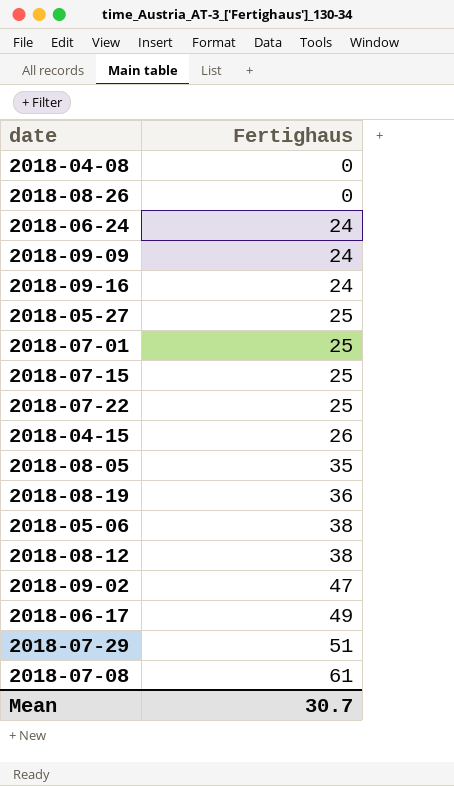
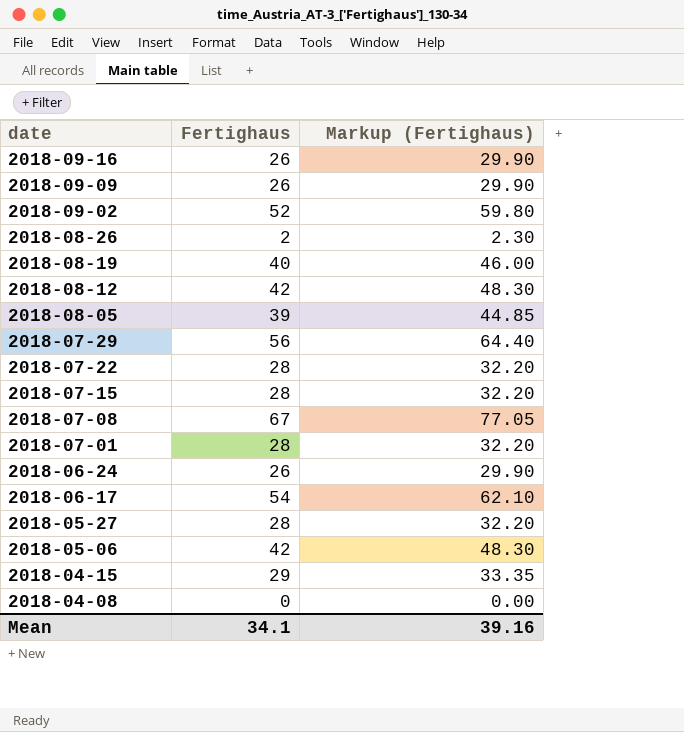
row order: Fertighaus ascending -> date descending
column Markup (Fertighaus) | formula: none -> [Fertighaus] * 1.15
2018-09-16 | Fertighaus: 24 -> 26
2018-09-09 | Fertighaus: 24 -> 26
2018-09-02 | Fertighaus: 47 -> 52
2018-08-26 | Fertighaus: 0 -> 2
2018-08-19 | Fertighaus: 36 -> 40
2018-08-12 | Fertighaus: 38 -> 42
2018-08-05 | Fertighaus: 35 -> 39
2018-07-29 | Fertighaus: 51 -> 56
2018-07-22 | Fertighaus: 25 -> 28
2018-07-15 | Fertighaus: 25 -> 28
2018-07-08 | Fertighaus: 61 -> 67
2018-07-01 | Fertighaus: 25 -> 28
2018-06-24 | Fertighaus: 24 -> 26
2018-06-17 | Fertighaus: 49 -> 54
2018-05-27 | Fertighaus: 25 -> 28
2018-05-06 | Fertighaus: 38 -> 42
2018-04-15 | Fertighaus: 26 -> 29
Mean | Fertighaus: 30.7 -> 34.1

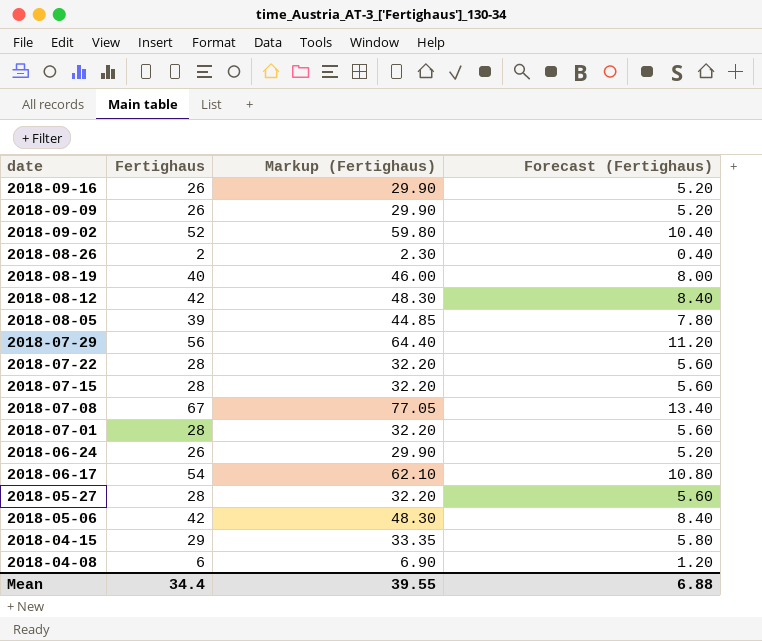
column Forecast (Fertighaus) | formula: none -> [Fertighaus] * 0.2
2018-04-08 | Fertighaus: 0 -> 6
2018-04-08 | Markup (Fertighaus): 0.00 -> 6.90
Mean | Fertighaus: 34.1 -> 34.4
Mean | Markup (Fertighaus): 39.16 -> 39.55

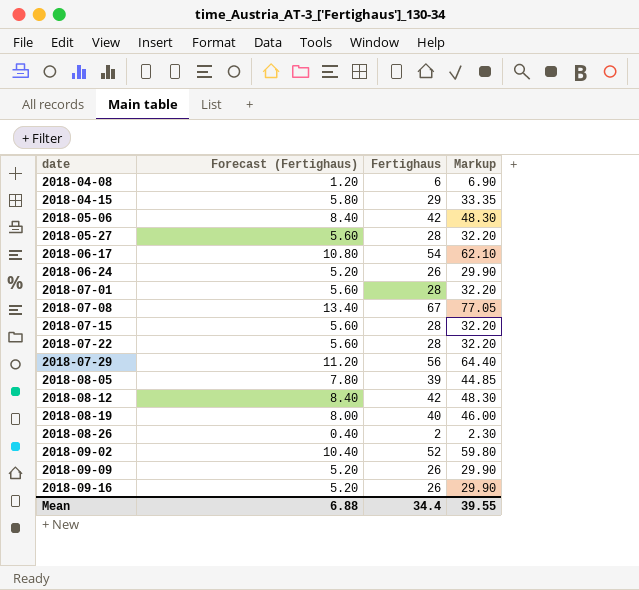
row order: date descending -> date ascending
column Forecast (Fertighaus) | position: 4 -> 2
column name: Markup (Fertighaus) -> Markup

